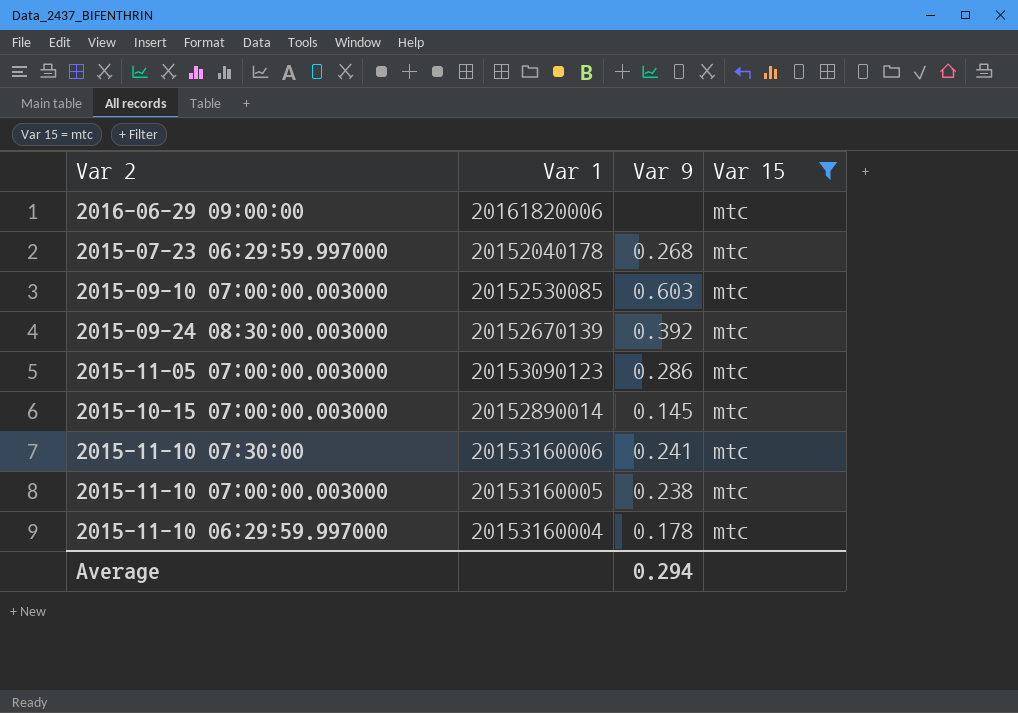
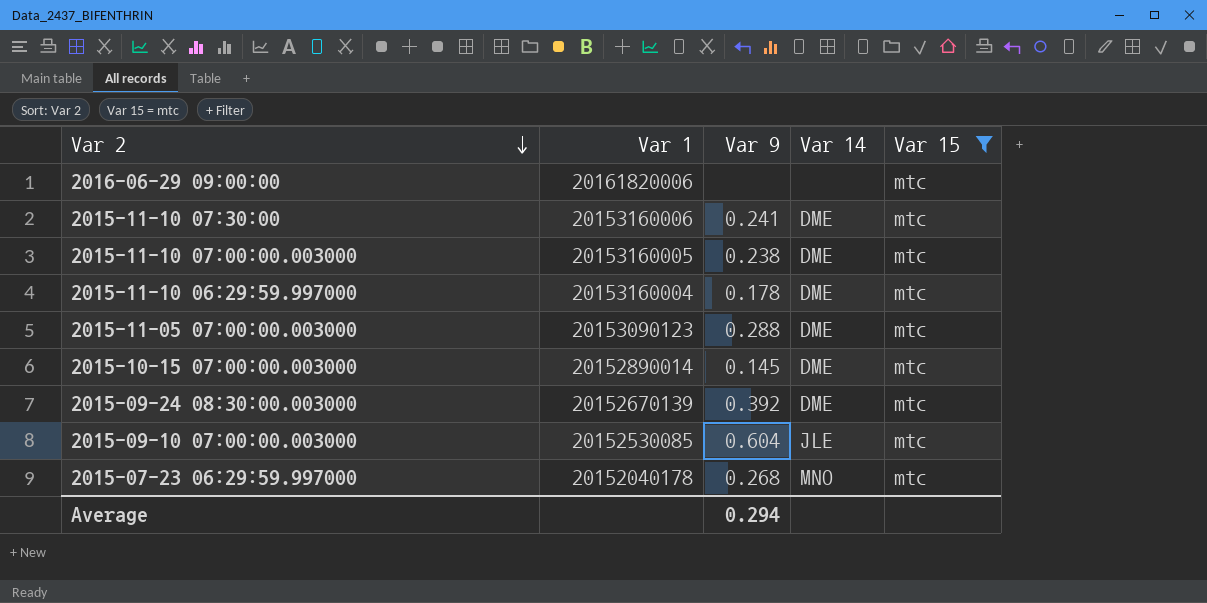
row order: none -> Var 2 descending
column Var 14 | position: none -> 4
2015-11-05 07:00:00.003000 | Var 9: 0.286 -> 0.288
2015-09-10 07:00:00.003000 | Var 9: 0.603 -> 0.604

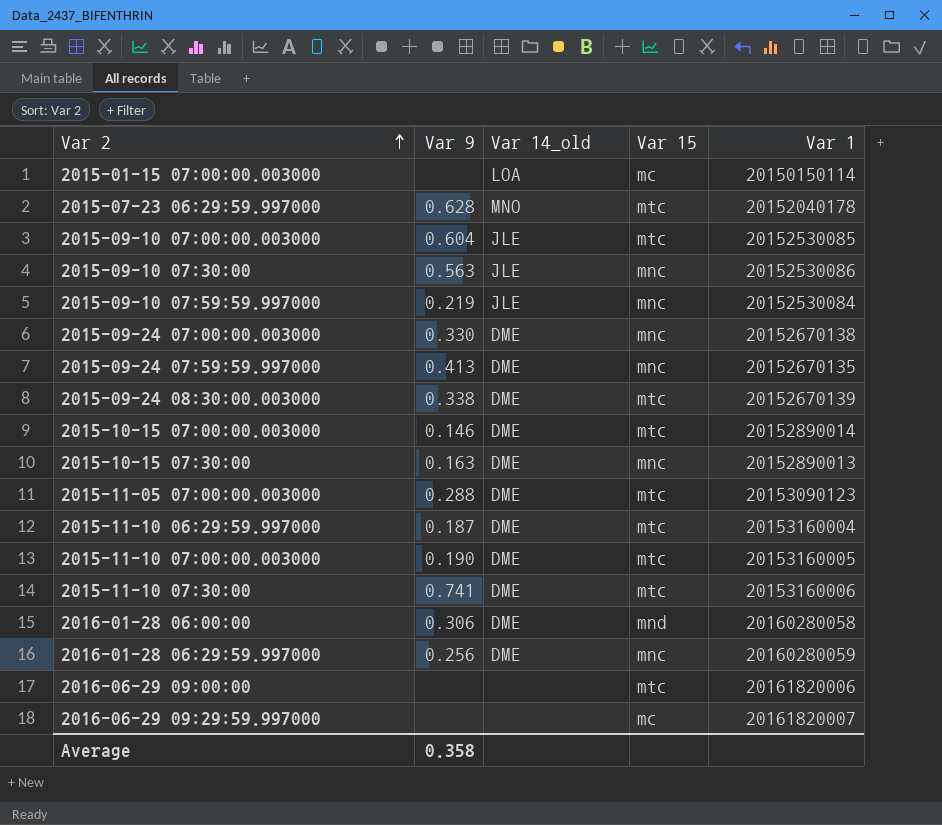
filter: Var 15 = mtc -> none
row order: Var 2 descending -> Var 2 ascending
column name: Var 14 -> Var 14_old
column Var 1 | position: 2 -> 5
2015-07-23 06:29:59.997000 | Var 9: 0.268 -> 0.628
2015-09-24 08:30:00.003000 | Var 9: 0.392 -> 0.338
2015-10-15 07:00:00.003000 | Var 9: 0.145 -> 0.146
2015-11-10 06:29:59.997000 | Var 9: 0.178 -> 0.187
2015-11-10 07:00:00.003000 | Var 9: 0.238 -> 0.190
2015-11-10 07:30:00 | Var 9: 0.241 -> 0.741
Average | Var 9: 0.294 -> 0.358

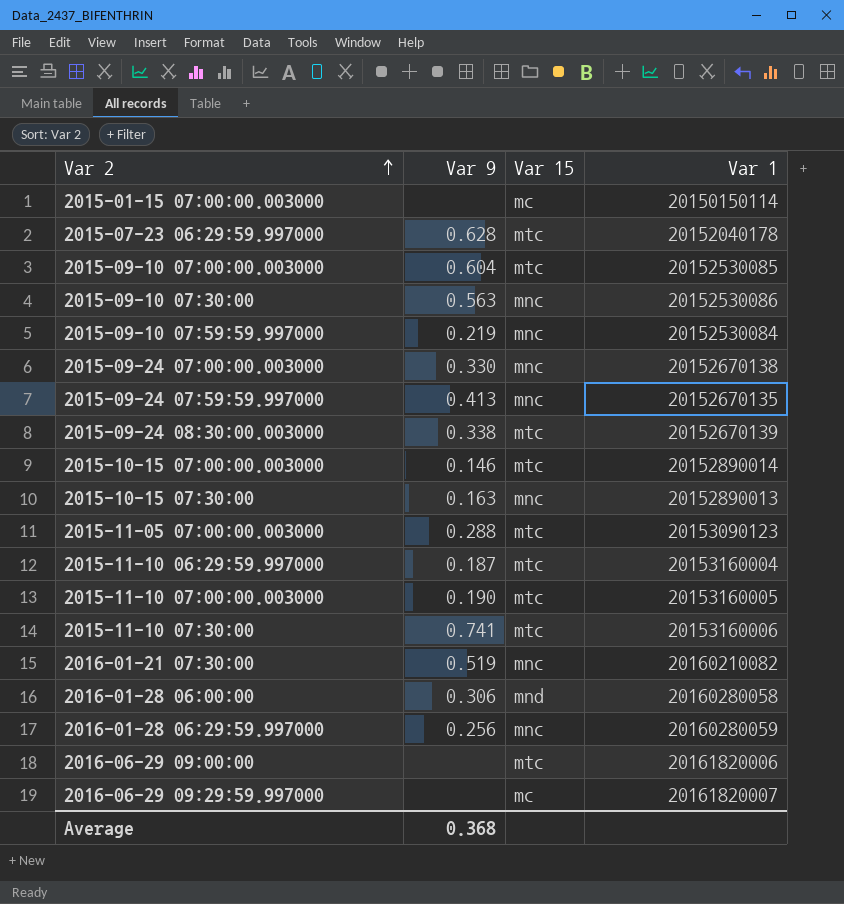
column Var 14_old | position: 3 -> none
row 2016-01-21 07:30:00: none -> 0.519 | mnc | 20160210082
Average | Var 9: 0.358 -> 0.368

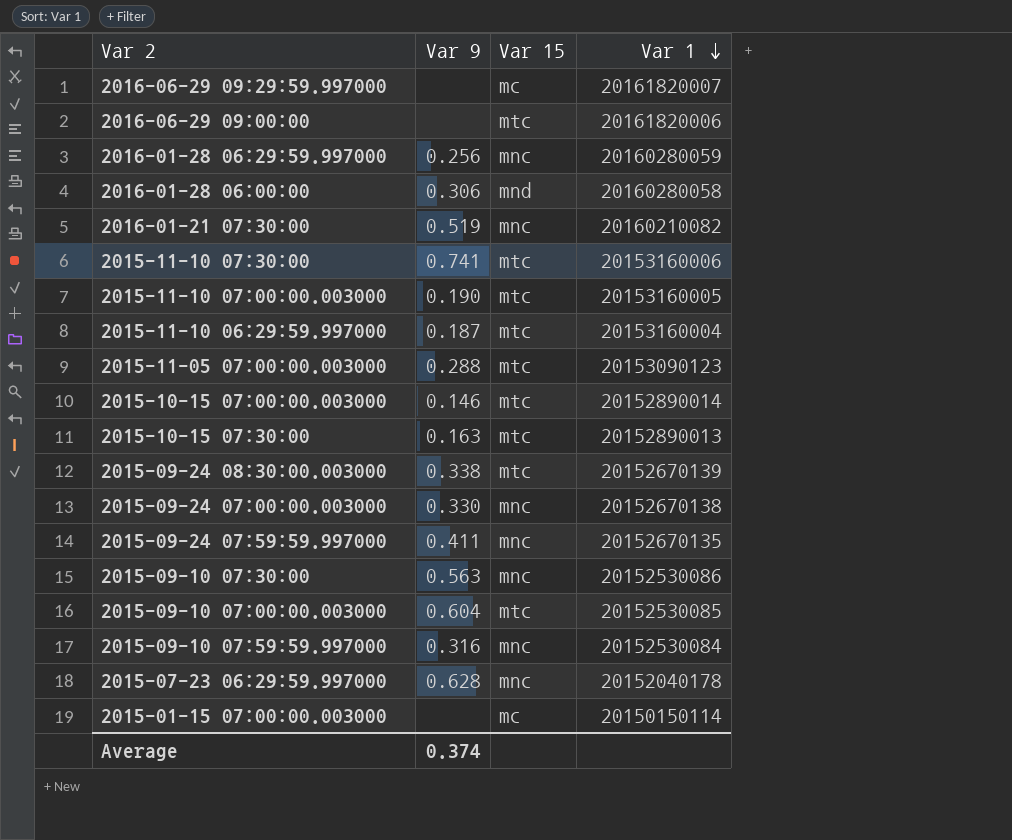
row order: Var 2 ascending -> Var 1 descending
2015-10-15 07:30:00 | Var 15: mnc -> mtc
2015-09-24 07:59:59.997000 | Var 9: 0.413 -> 0.411
2015-09-10 07:59:59.997000 | Var 9: 0.219 -> 0.316
2015-07-23 06:29:59.997000 | Var 15: mtc -> mnc
Average | Var 9: 0.368 -> 0.374

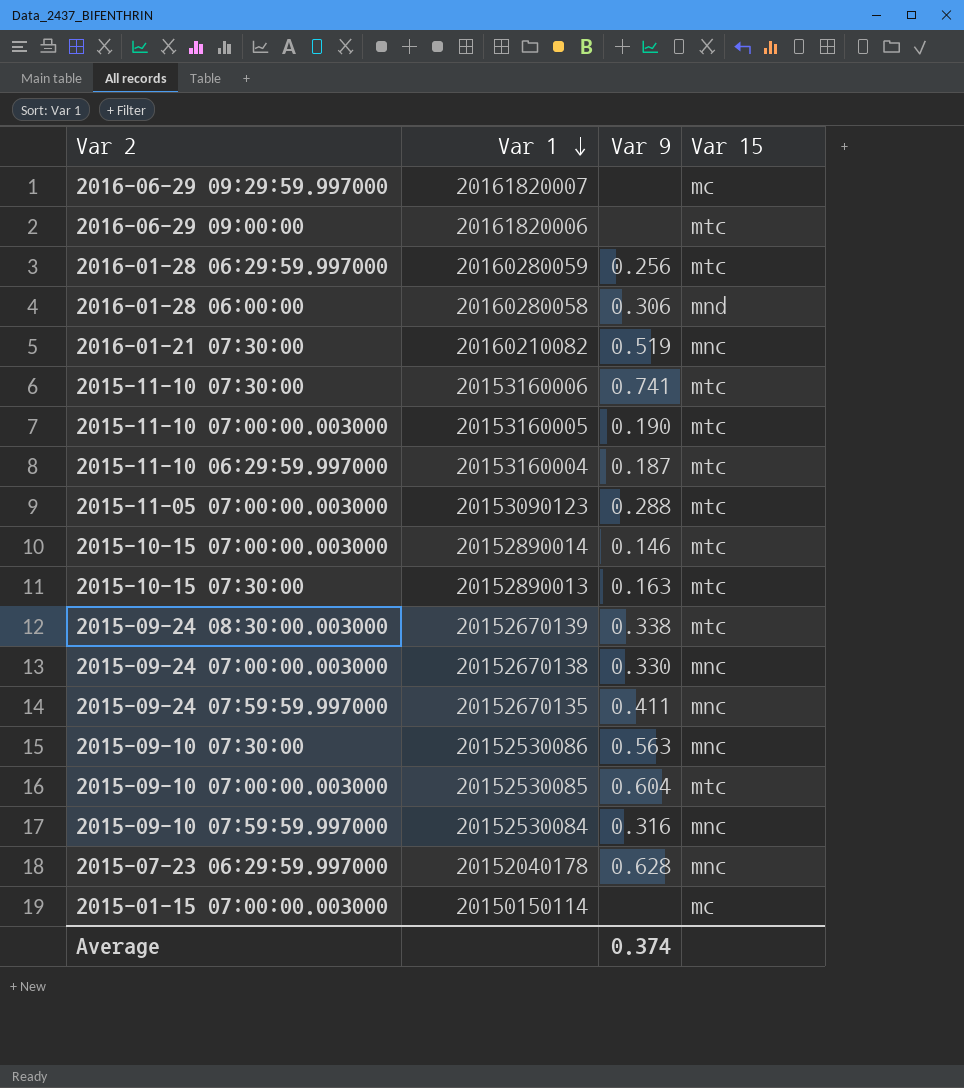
column Var 1 | position: 4 -> 2
2016-01-28 06:29:59.997000 | Var 15: mnc -> mtc

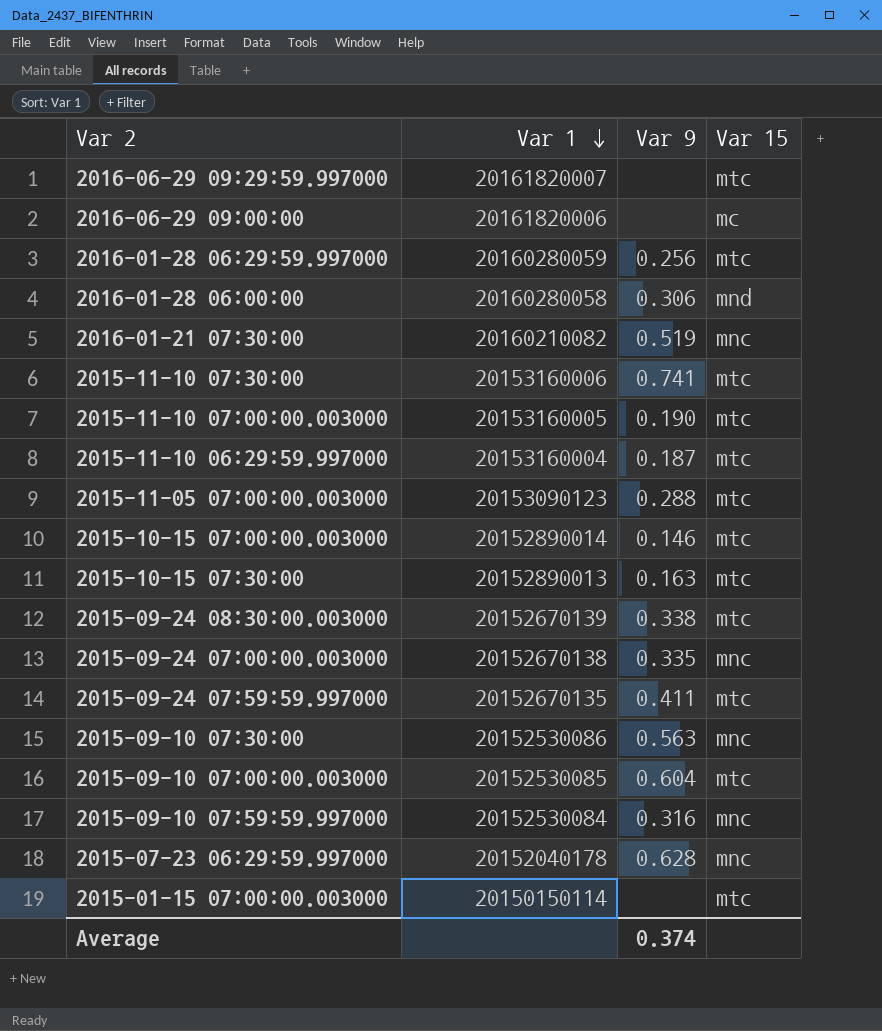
2016-06-29 09:29:59.997000 | Var 15: mc -> mtc
2016-06-29 09:00:00 | Var 15: mtc -> mc
2015-09-24 07:00:00.003000 | Var 9: 0.330 -> 0.335
2015-09-24 07:59:59.997000 | Var 15: mnc -> mtc
2015-01-15 07:00:00.003000 | Var 15: mc -> mtc

